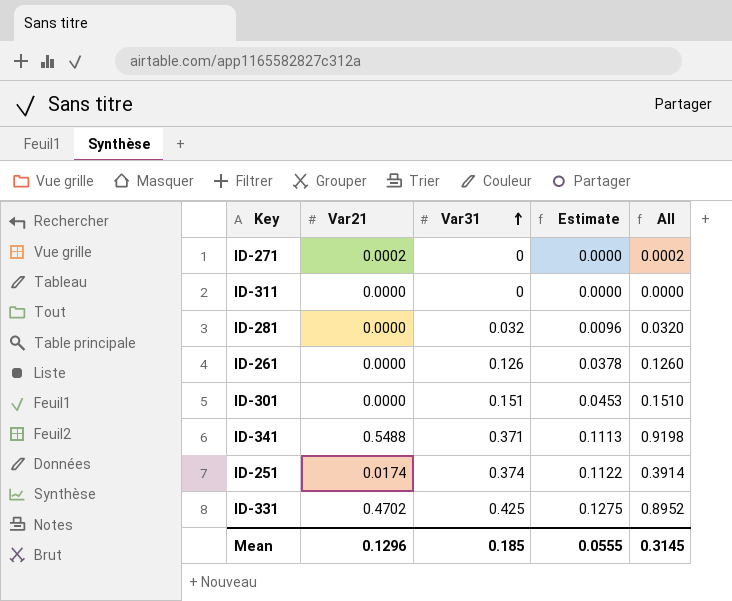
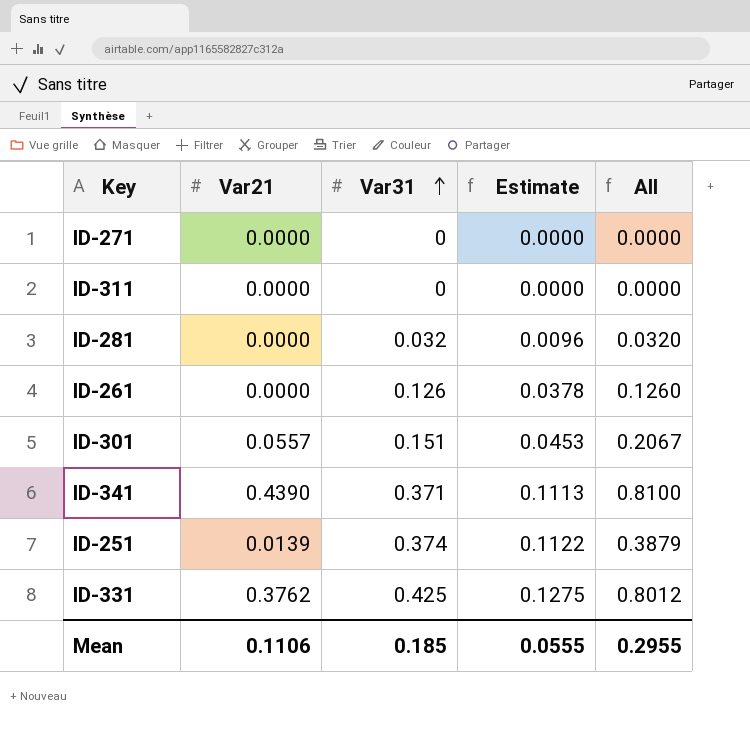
ID-271 | Var21: 0.0002 -> 0.0000
ID-271 | All: 0.0002 -> 0.0000
ID-301 | Var21: 0.0000 -> 0.0557
ID-301 | All: 0.1510 -> 0.2067
ID-341 | Var21: 0.5488 -> 0.4390
ID-341 | All: 0.9198 -> 0.8100
ID-251 | Var21: 0.0174 -> 0.0139
ID-251 | All: 0.3914 -> 0.3879
ID-331 | Var21: 0.4702 -> 0.3762
ID-331 | All: 0.8952 -> 0.8012
Mean | Var21: 0.1296 -> 0.1106
Mean | All: 0.3145 -> 0.2955

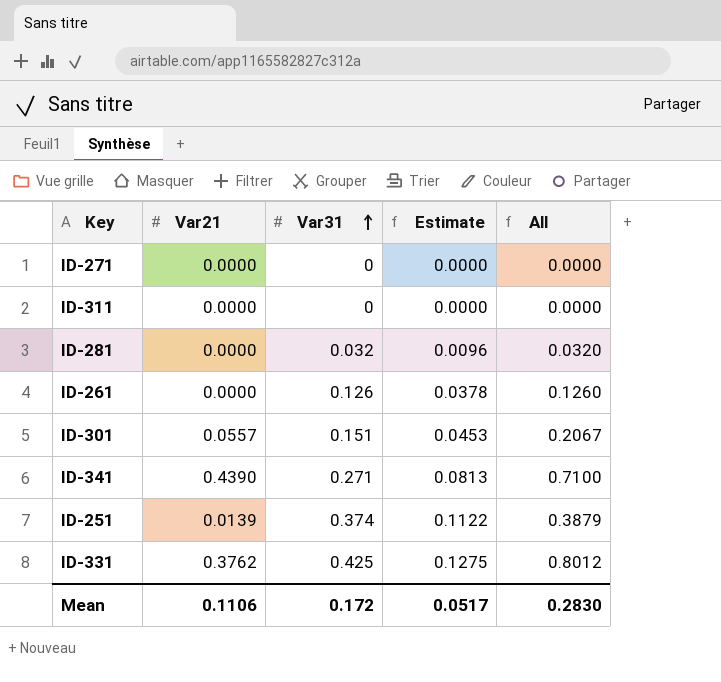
ID-341 | Var31: 0.371 -> 0.271
ID-341 | Estimate: 0.1113 -> 0.0813
ID-341 | All: 0.8100 -> 0.7100
Mean | Var31: 0.185 -> 0.172
Mean | Estimate: 0.0555 -> 0.0517
Mean | All: 0.2955 -> 0.2830

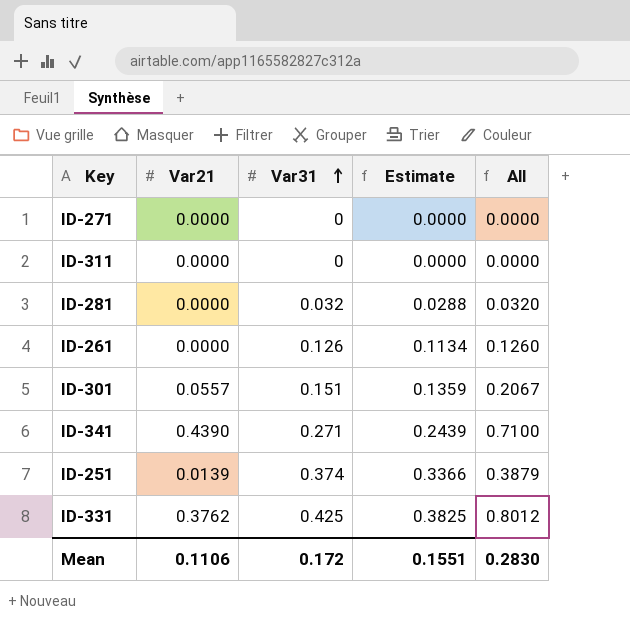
column Estimate | formula: [Var31] * 0.3 -> [Var31] * 0.9
Mean | Estimate: 0.0517 -> 0.1551

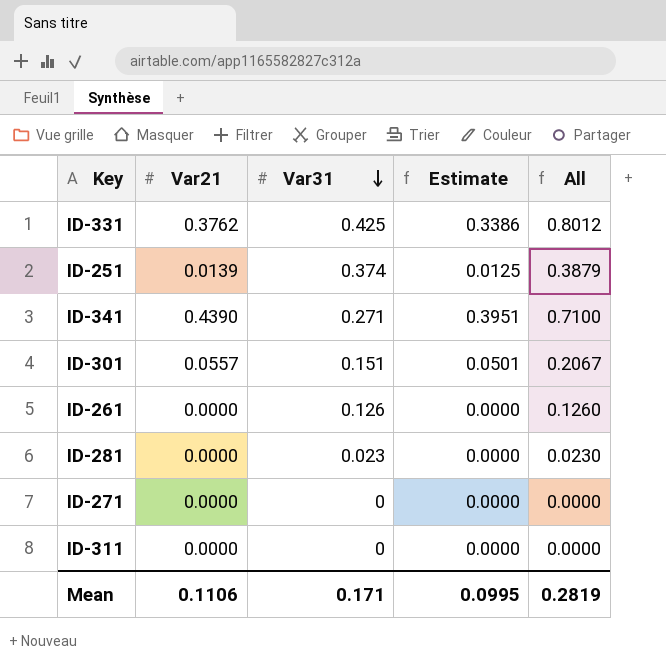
row order: Var31 ascending -> Var31 descending
column Estimate | formula: [Var31] * 0.9 -> [Var21] * 0.9
ID-281 | Var31: 0.032 -> 0.023
ID-281 | All: 0.0320 -> 0.0230
Mean | Var31: 0.172 -> 0.171
Mean | Estimate: 0.1551 -> 0.0995
Mean | All: 0.2830 -> 0.2819

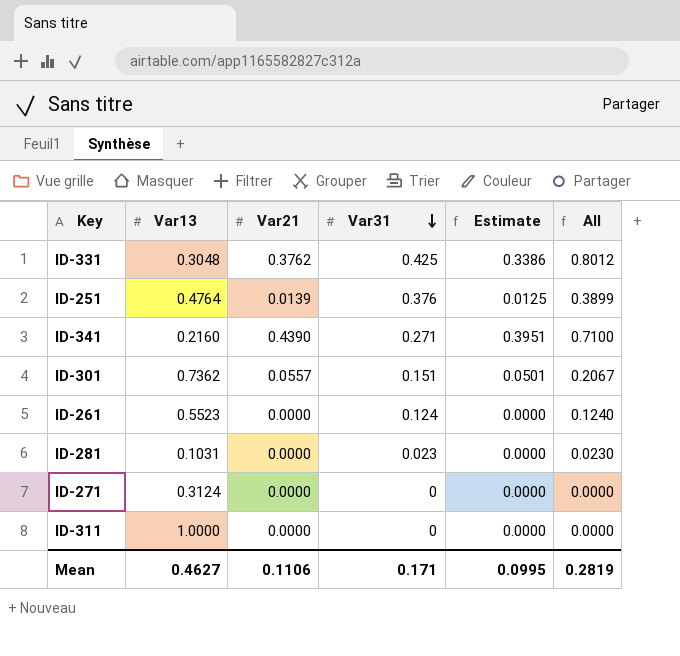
column Var13 | position: none -> 2
ID-251 | Var31: 0.374 -> 0.376
ID-251 | All: 0.3879 -> 0.3899
ID-261 | Var31: 0.126 -> 0.124
ID-261 | All: 0.1260 -> 0.1240

